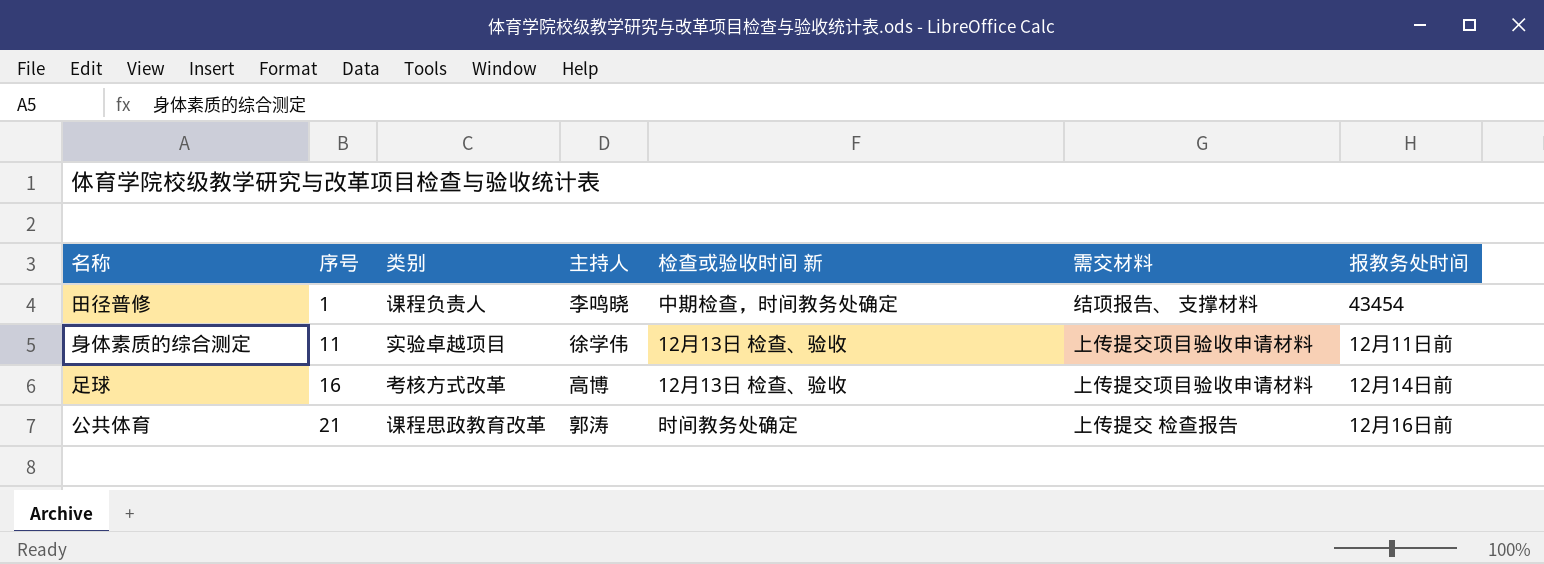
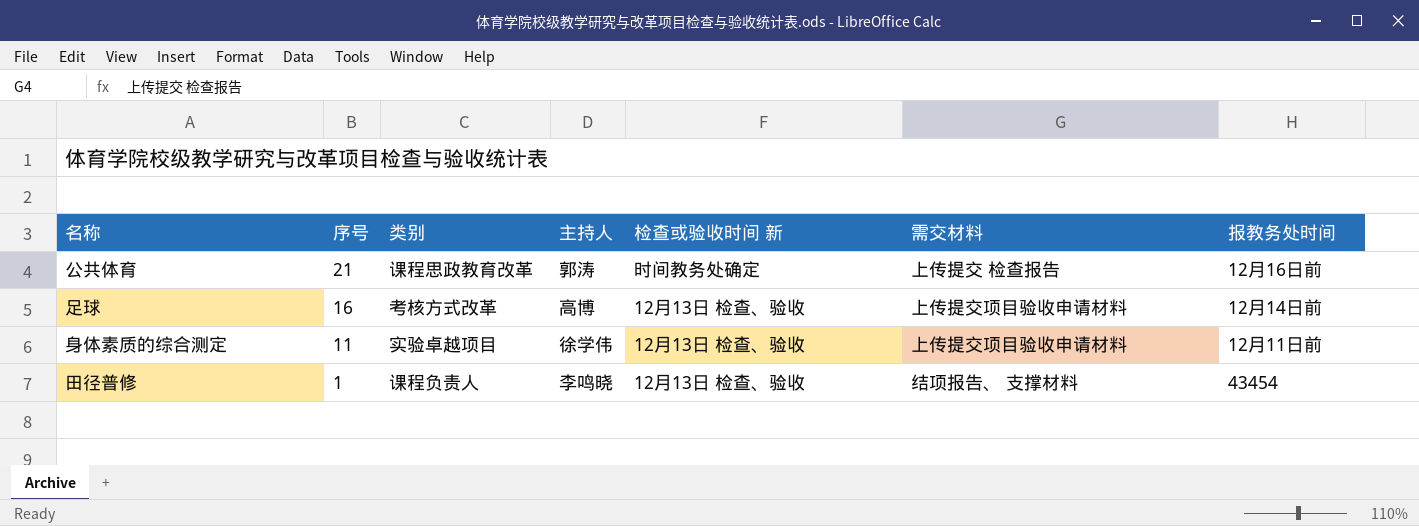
row order: 序号 ascending -> 序号 descending
田径普修 | 检查或验收时间 新: 中期检查，时间教务处确定 -> 12月13日 检查、验收

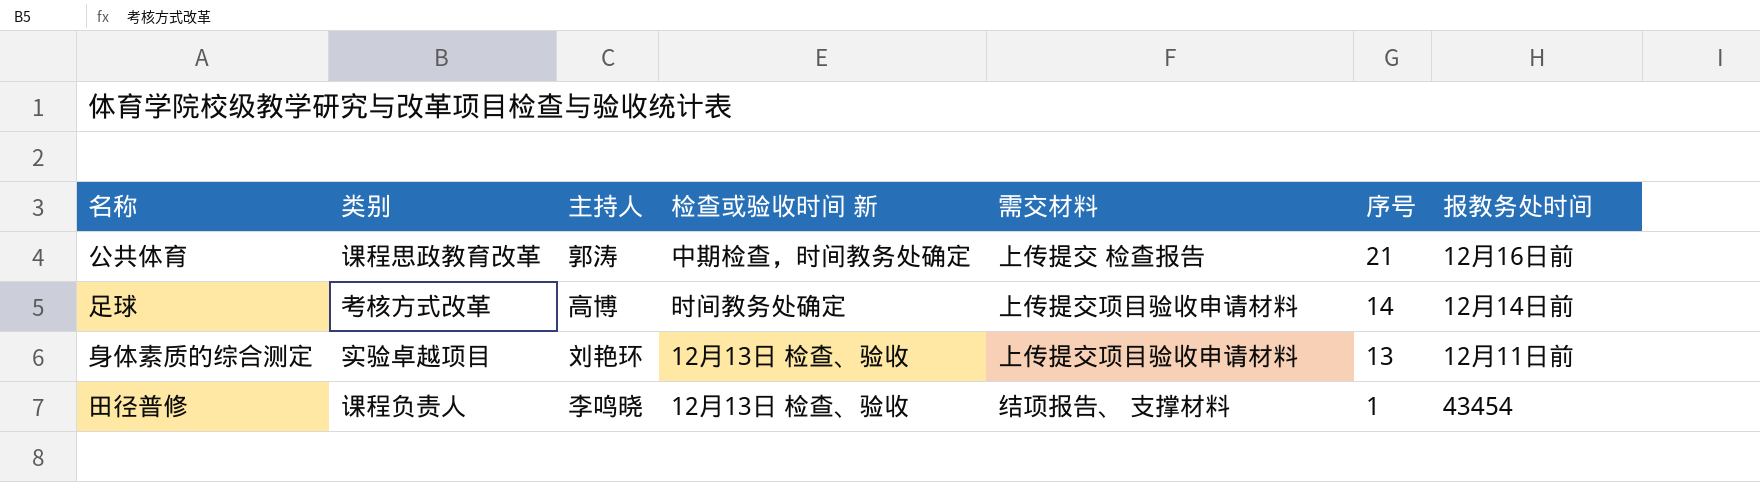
column 序号 | position: 2 -> 6
公共体育 | 检查或验收时间 新: 时间教务处确定 -> 中期检查，时间教务处确定
足球 | 检查或验收时间 新: 12月13日 检查、验收 -> 时间教务处确定
足球 | 序号: 16 -> 14
身体素质的综合测定 | 主持人: 徐学伟 -> 刘艳环
身体素质的综合测定 | 序号: 11 -> 13

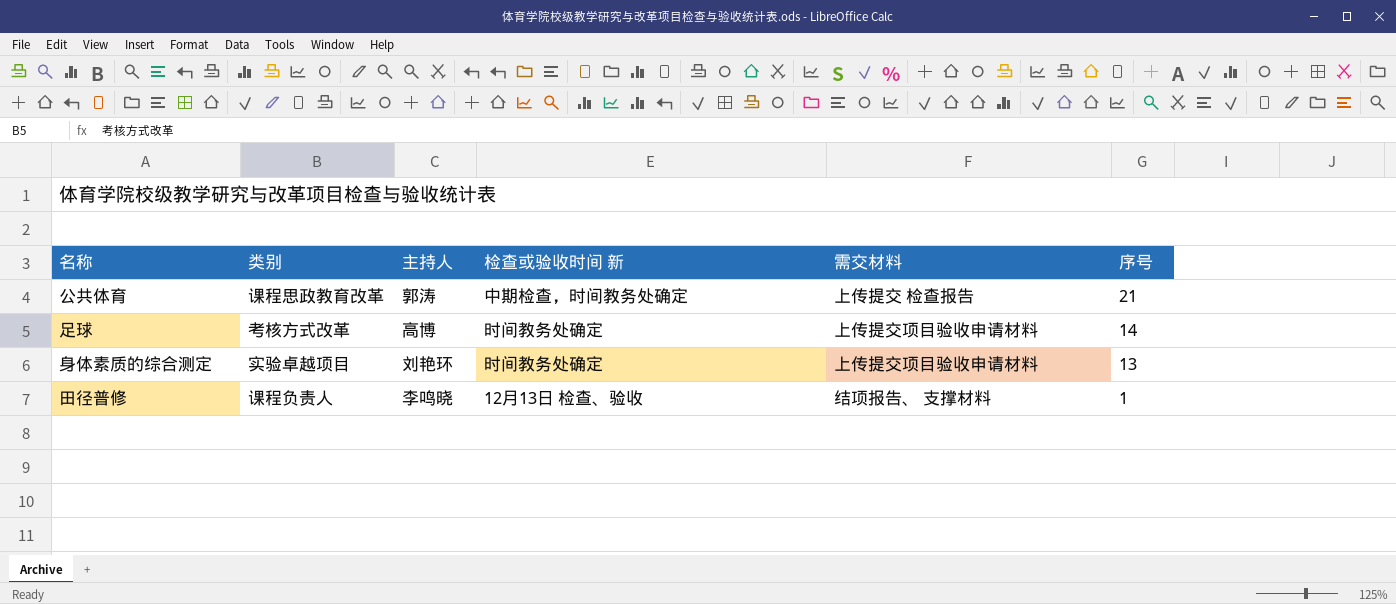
column 报教务处时间 | position: 7 -> none
身体素质的综合测定 | 检查或验收时间 新: 12月13日 检查、验收 -> 时间教务处确定

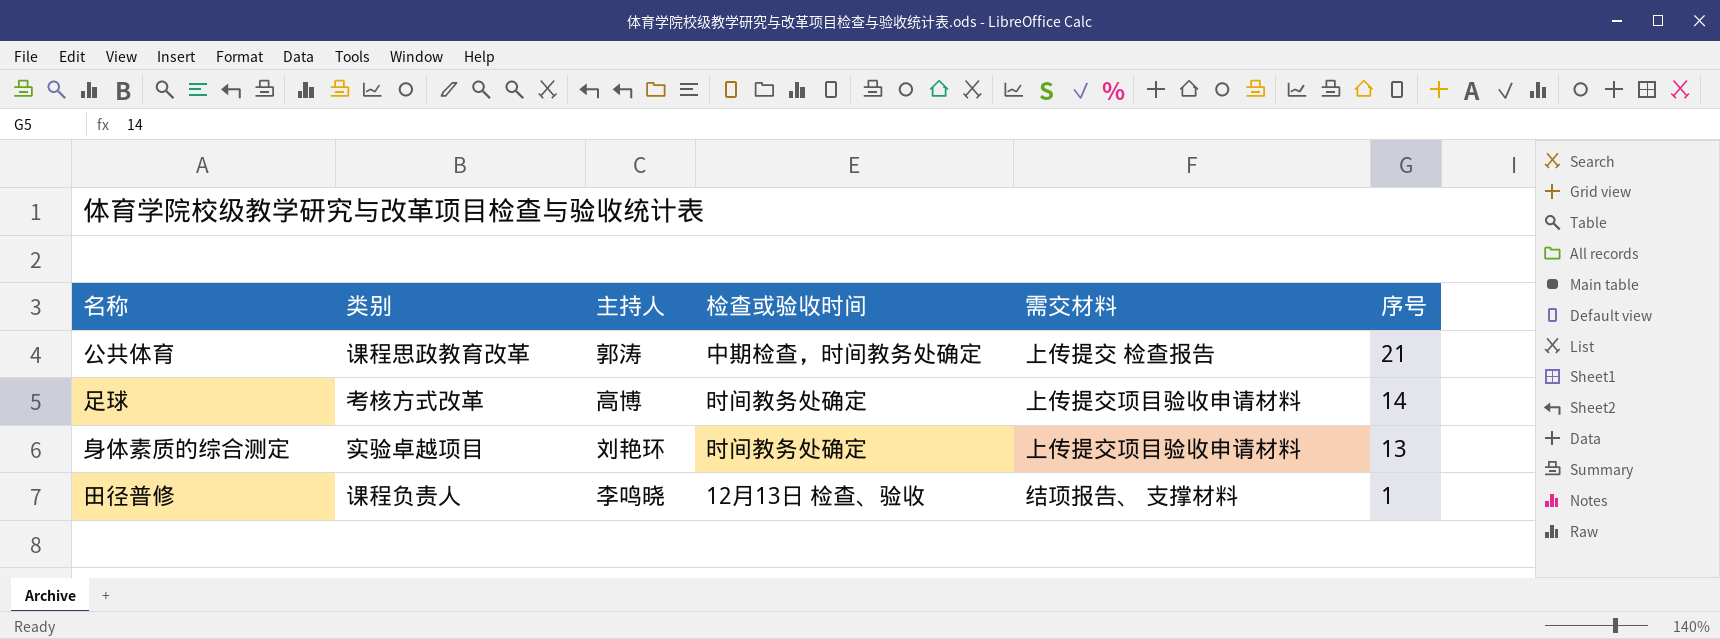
column name: 检查或验收时间 新 -> 检查或验收时间

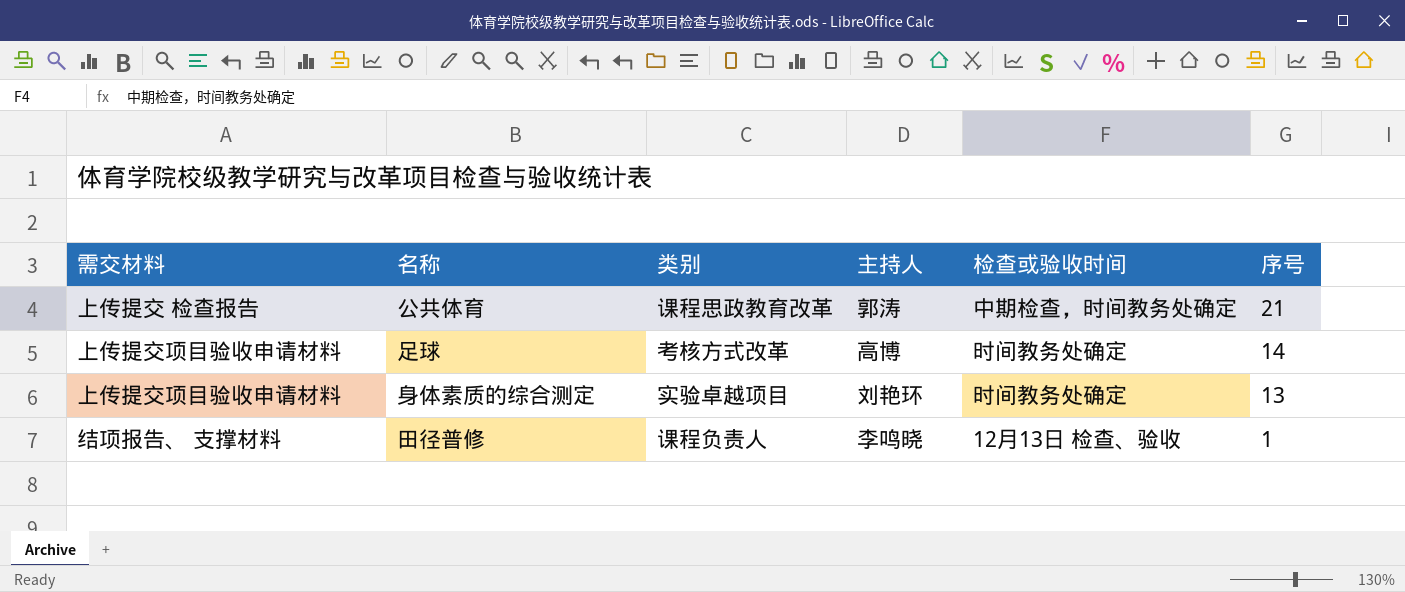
column 需交材料 | position: 5 -> 1

